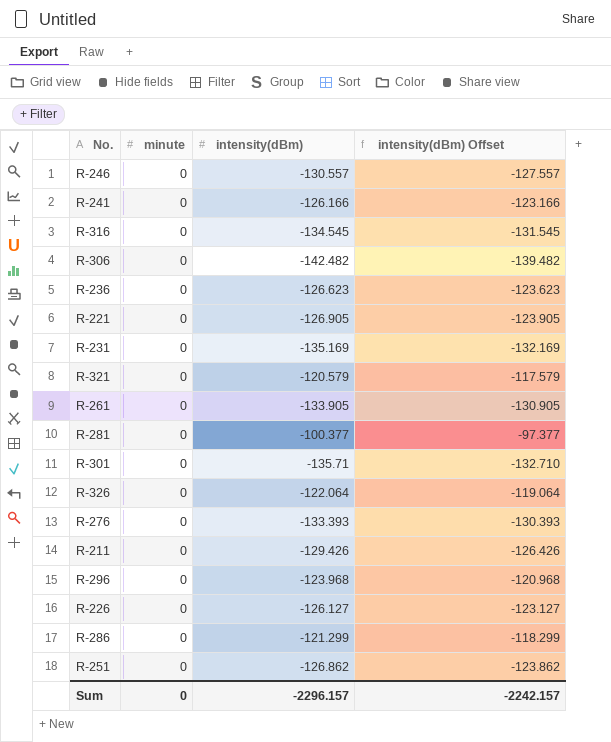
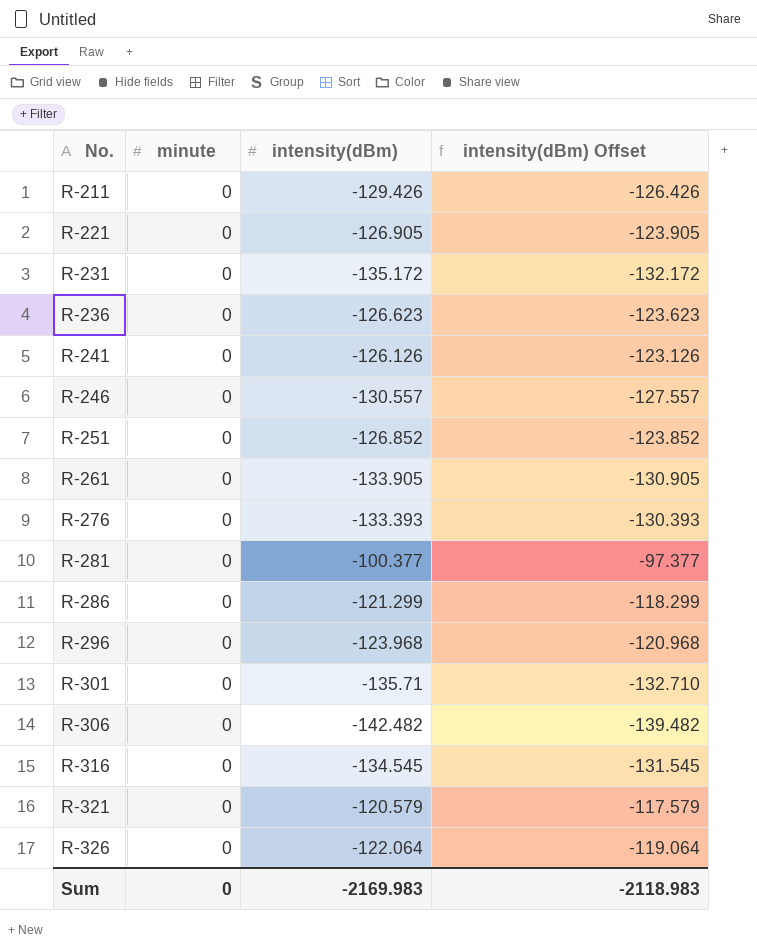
row order: none -> No. ascending
row R-226: 0 | -126.127 | -123.127 -> none
R-231 | intensity(dBm): -135.169 -> -135.172
R-231 | intensity(dBm) Offset: -132.169 -> -132.172
R-241 | intensity(dBm): -126.166 -> -126.126
R-241 | intensity(dBm) Offset: -123.166 -> -123.126
R-251 | intensity(dBm): -126.862 -> -126.852
R-251 | intensity(dBm) Offset: -123.862 -> -123.852
Sum | intensity(dBm): -2296.157 -> -2169.983
Sum | intensity(dBm) Offset: -2242.157 -> -2118.983

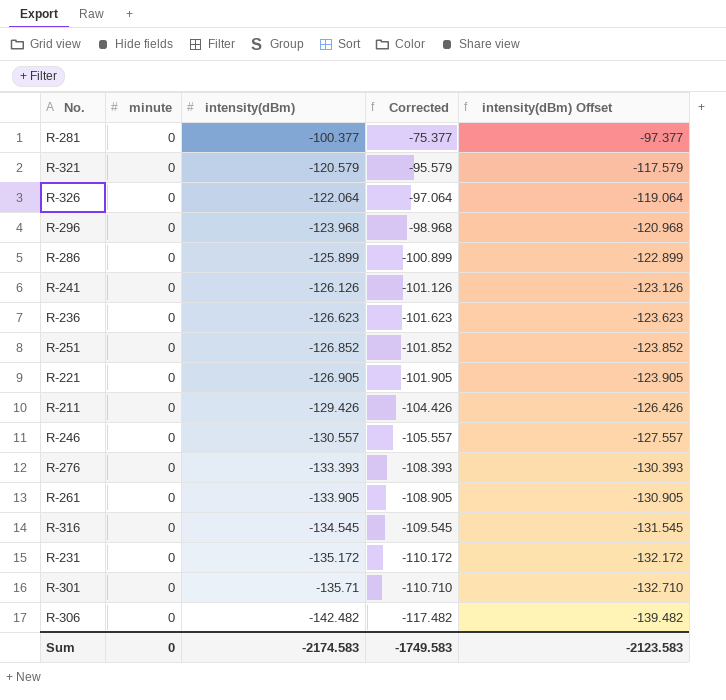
row order: No. ascending -> intensity(dBm) descending
column Corrected | formula: none -> [intensity(dBm)] + 25
R-286 | intensity(dBm): -121.299 -> -125.899
R-286 | intensity(dBm) Offset: -118.299 -> -122.899
Sum | intensity(dBm): -2169.983 -> -2174.583
Sum | intensity(dBm) Offset: -2118.983 -> -2123.583

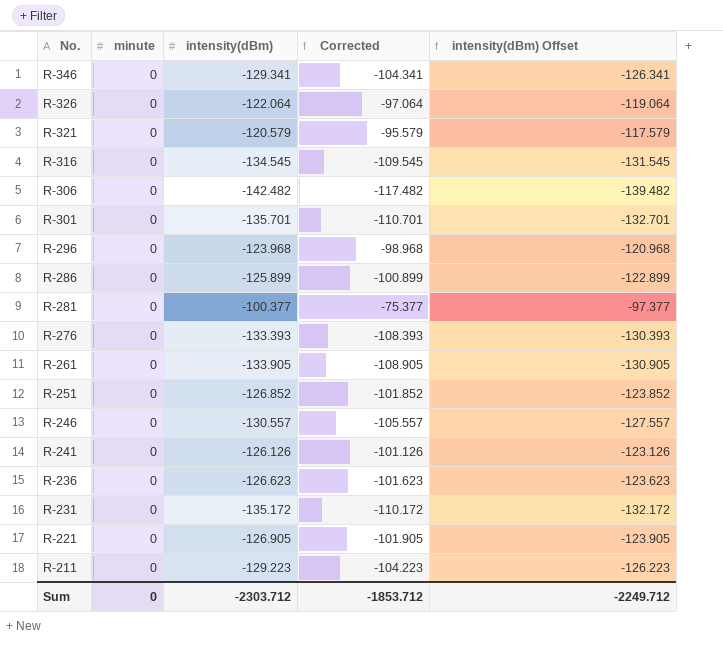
row order: intensity(dBm) descending -> No. descending
row R-346: none -> 0 | -129.341 | -104.341 | -126.341
R-301 | intensity(dBm): -135.71 -> -135.701
R-301 | Corrected: -110.710 -> -110.701
R-301 | intensity(dBm) Offset: -132.710 -> -132.701
R-211 | intensity(dBm): -129.426 -> -129.223
R-211 | Corrected: -104.426 -> -104.223
R-211 | intensity(dBm) Offset: -126.426 -> -126.223
Sum | intensity(dBm): -2174.583 -> -2303.712
Sum | Corrected: -1749.583 -> -1853.712
Sum | intensity(dBm) Offset: -2123.583 -> -2249.712

